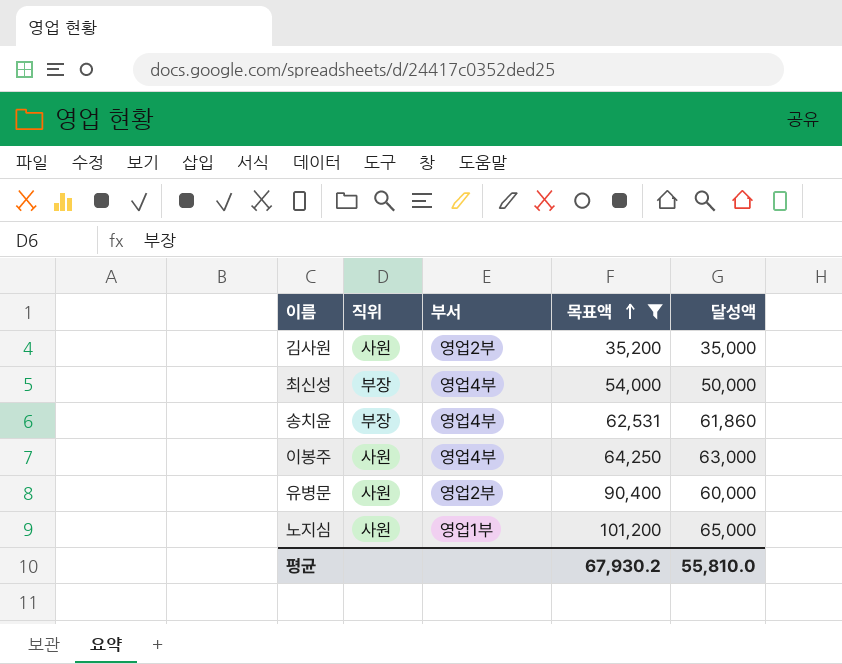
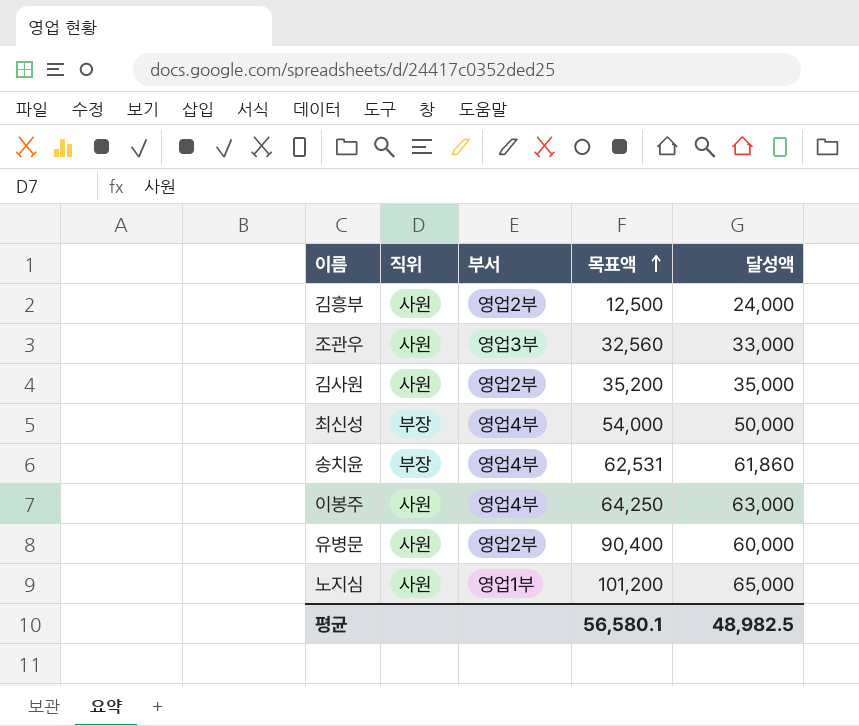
filter: 목표액 >= 35,200 -> none
평균 | 목표액: 67,930.2 -> 56,580.1
평균 | 달성액: 55,810.0 -> 48,982.5

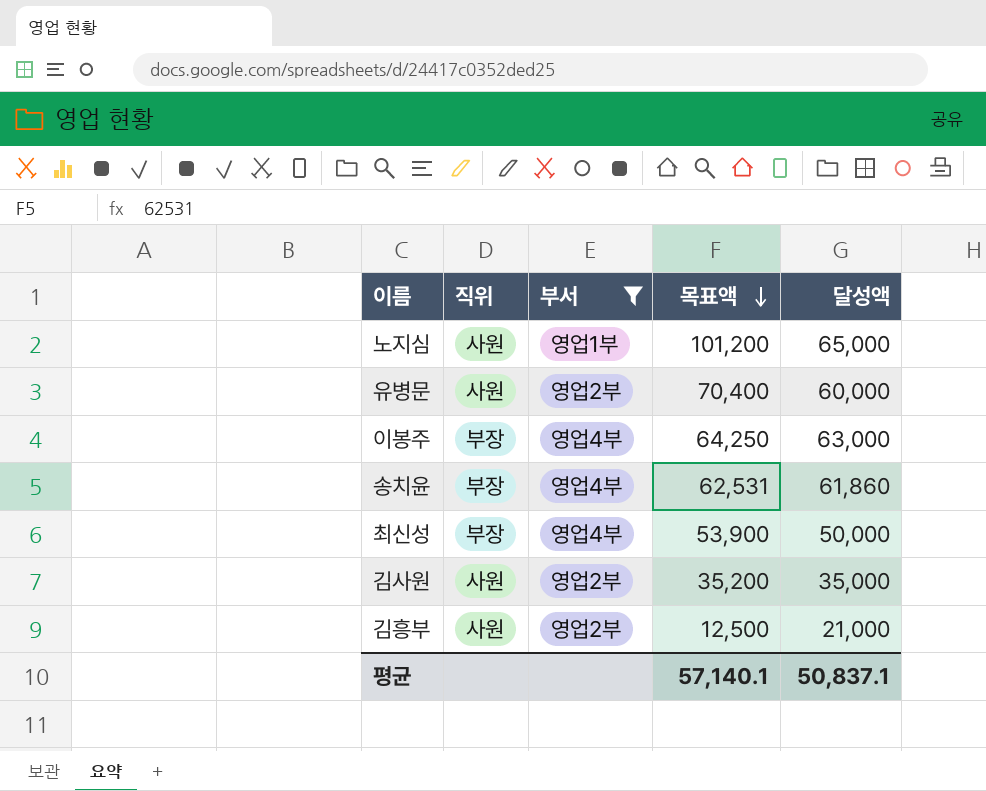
filter: none -> 부서 != 영업3부
row order: 목표액 ascending -> 목표액 descending
유병문 | 목표액: 90,400 -> 70,400
이봉주 | 직위: 사원 -> 부장
최신성 | 목표액: 54,000 -> 53,900
김흥부 | 달성액: 24,000 -> 21,000
평균 | 목표액: 56,580.1 -> 57,140.1
평균 | 달성액: 48,982.5 -> 50,837.1

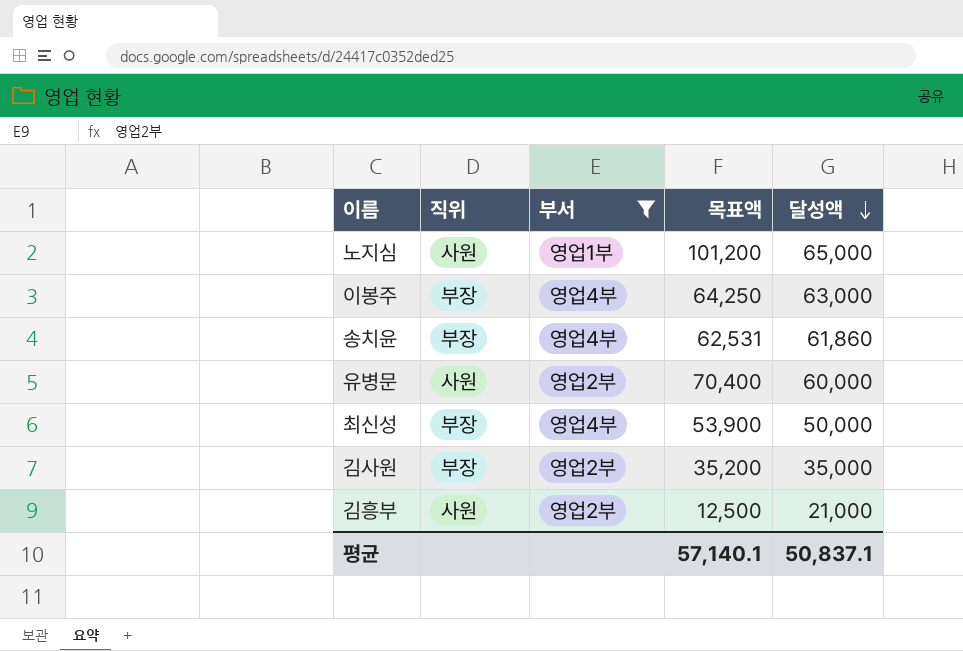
row order: 목표액 descending -> 달성액 descending
김사원 | 직위: 사원 -> 부장

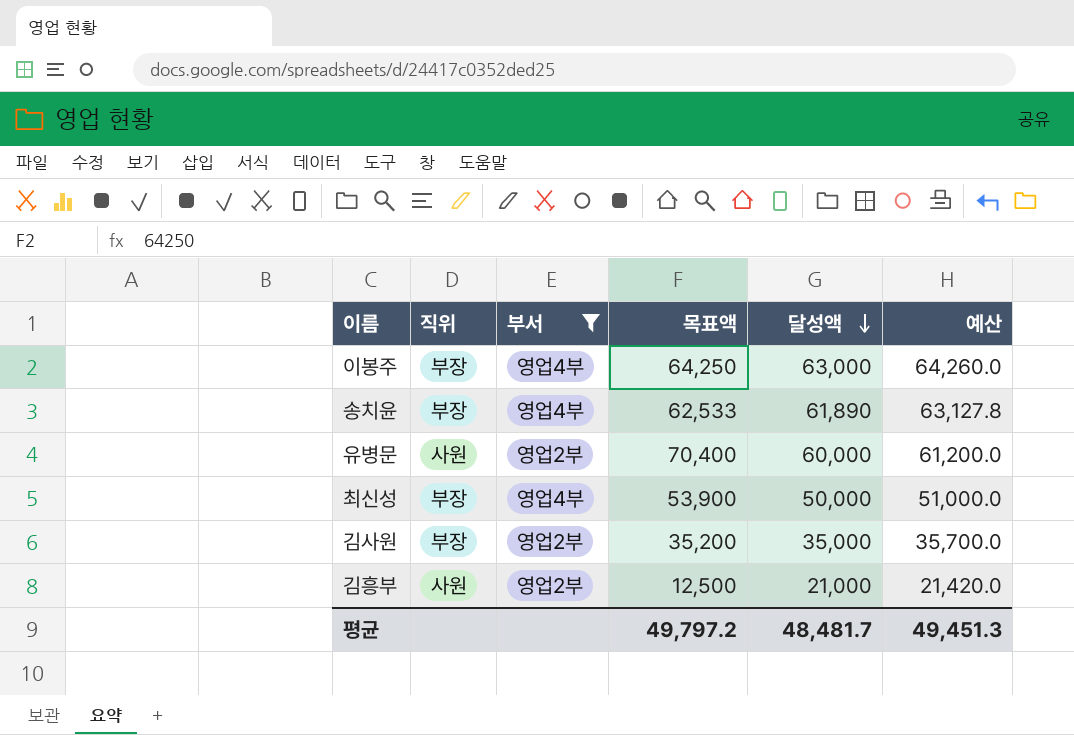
column 예산 | formula: none -> [달성액] * 1.02
row 노지심: 사원 | 영업1부 | 101,200 | 65,000 -> none
송치윤 | 목표액: 62,531 -> 62,533
송치윤 | 달성액: 61,860 -> 61,890
평균 | 목표액: 57,140.1 -> 49,797.2
평균 | 달성액: 50,837.1 -> 48,481.7

